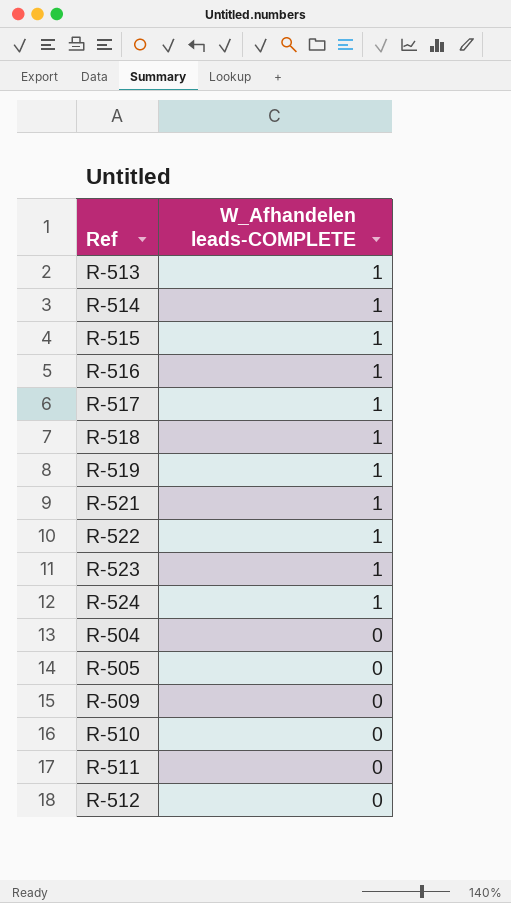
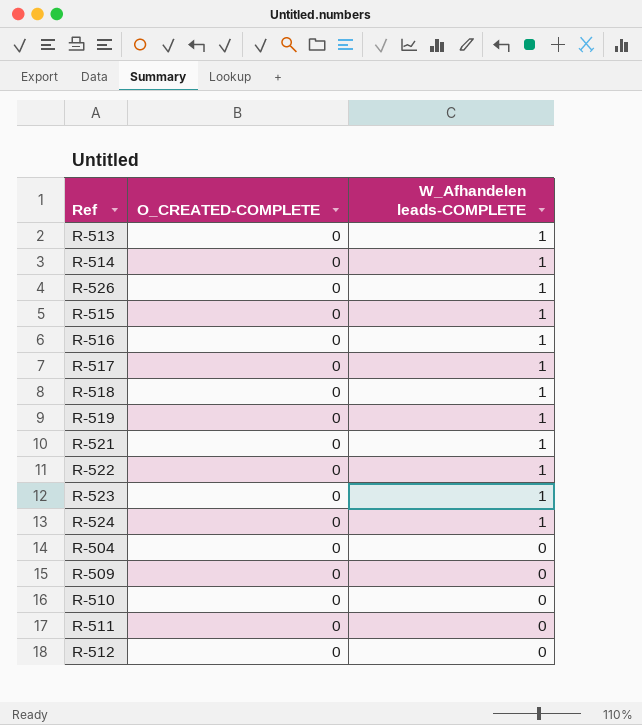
column O_CREATED-COMPLETE | position: none -> 2
row R-505: 0 -> none
row R-526: none -> 0 | 1

